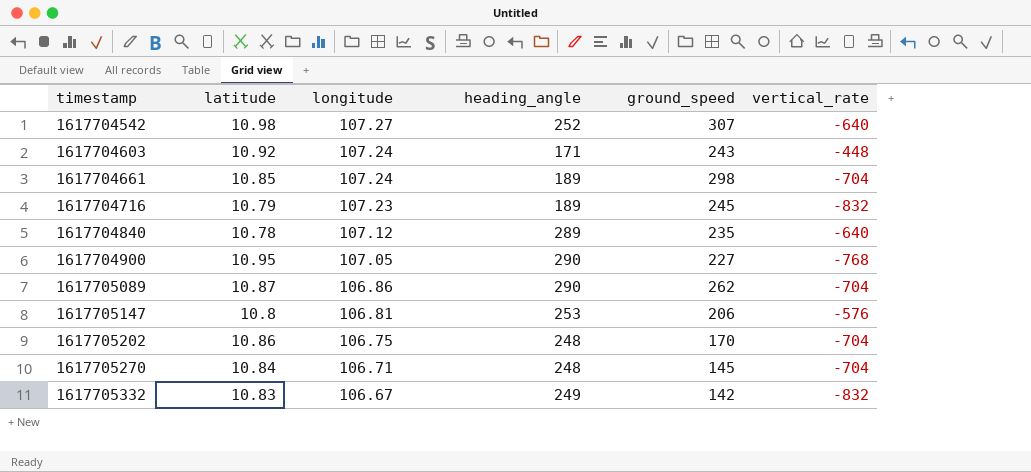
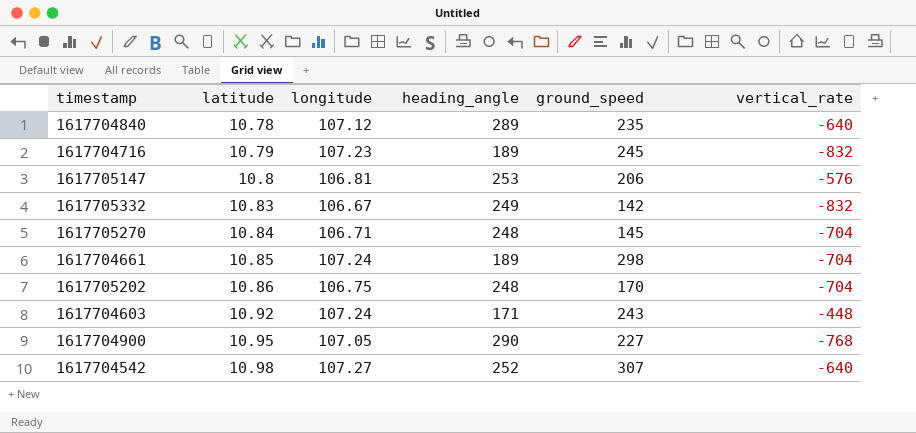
row order: timestamp ascending -> latitude ascending
row 1617705089: 10.87 | 106.86 | 290 | 262 | -704 -> none

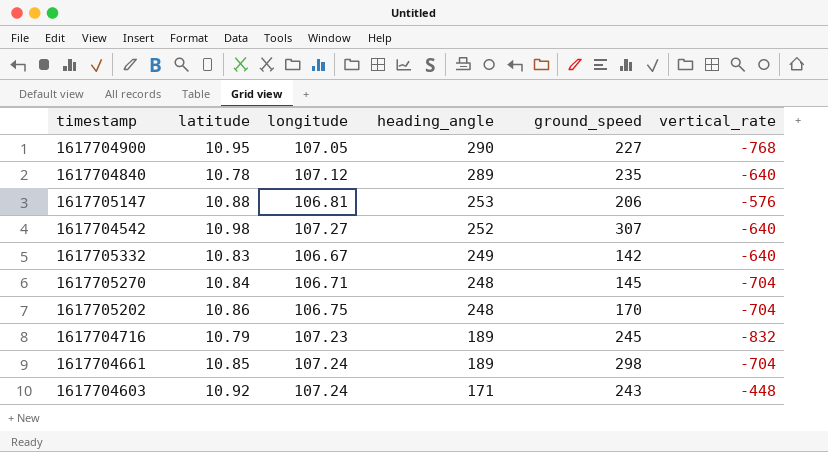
row order: latitude ascending -> heading_angle descending
1617705147 | latitude: 10.8 -> 10.88
1617705332 | vertical_rate: -832 -> -640

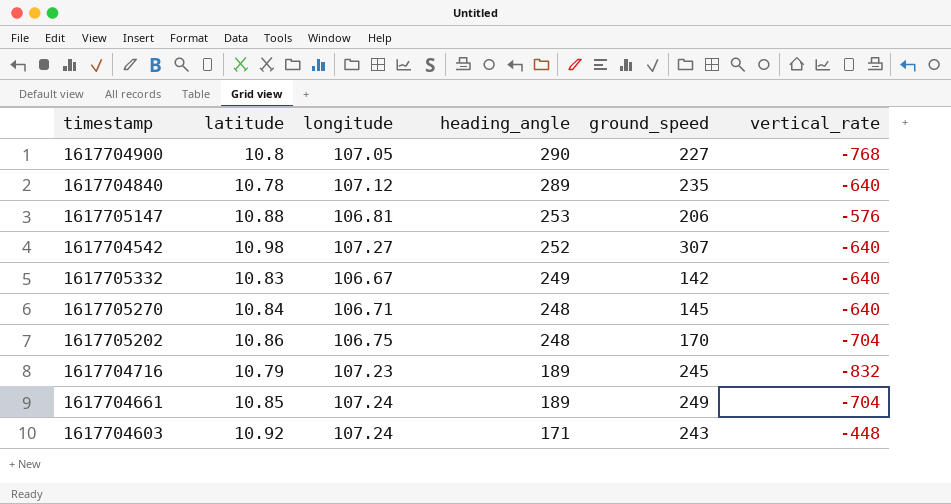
1617704900 | latitude: 10.95 -> 10.8
1617705270 | vertical_rate: -704 -> -640
1617704661 | ground_speed: 298 -> 249

